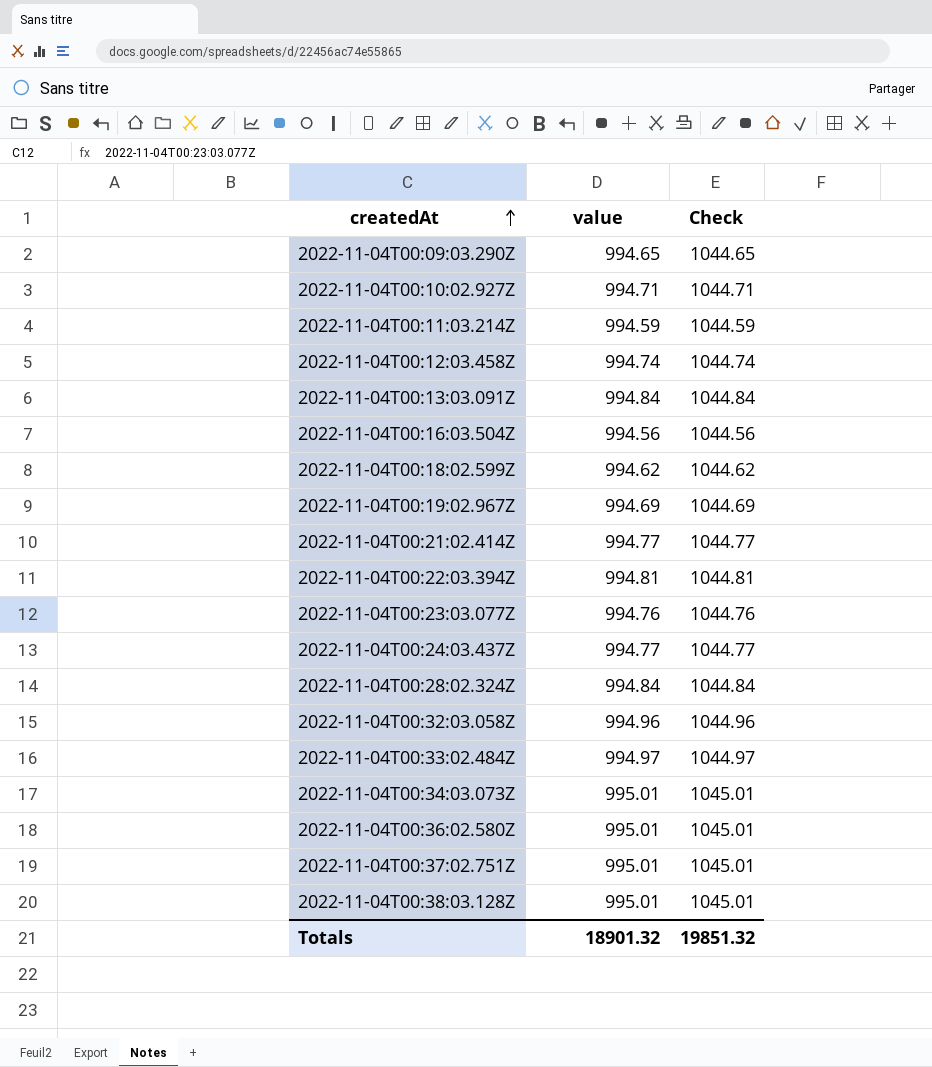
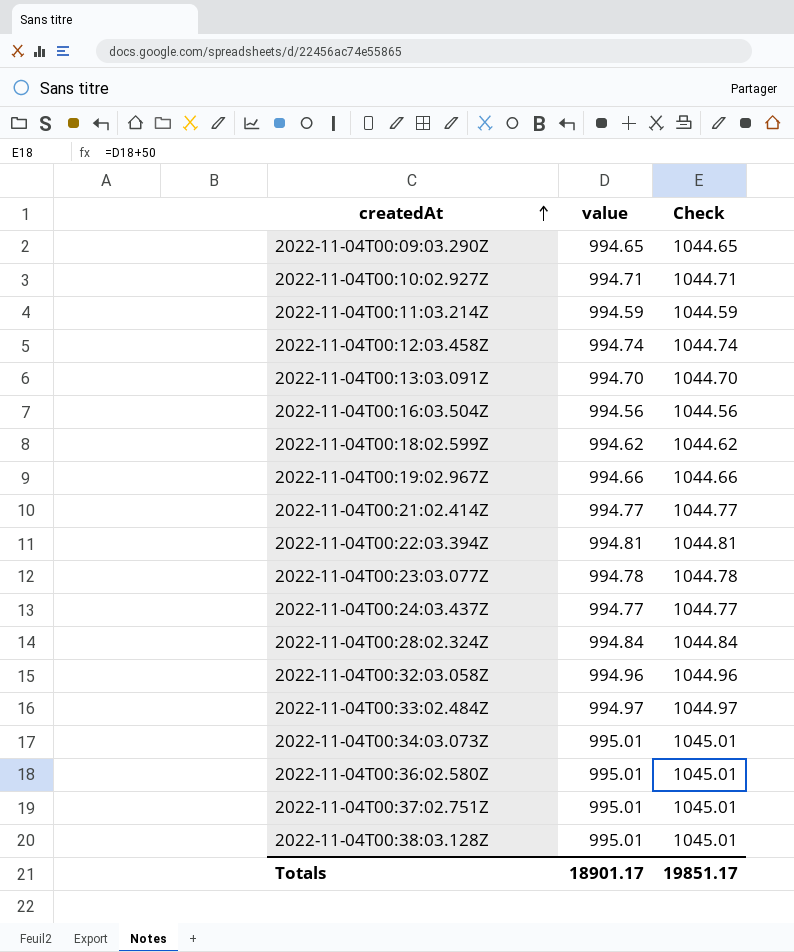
2022-11-04T00:13:03.091Z | value: 994.84 -> 994.70
2022-11-04T00:13:03.091Z | Check: 1044.84 -> 1044.70
2022-11-04T00:19:02.967Z | value: 994.69 -> 994.66
2022-11-04T00:19:02.967Z | Check: 1044.69 -> 1044.66
2022-11-04T00:23:03.077Z | value: 994.76 -> 994.78
2022-11-04T00:23:03.077Z | Check: 1044.76 -> 1044.78
Totals | value: 18901.32 -> 18901.17
Totals | Check: 19851.32 -> 19851.17

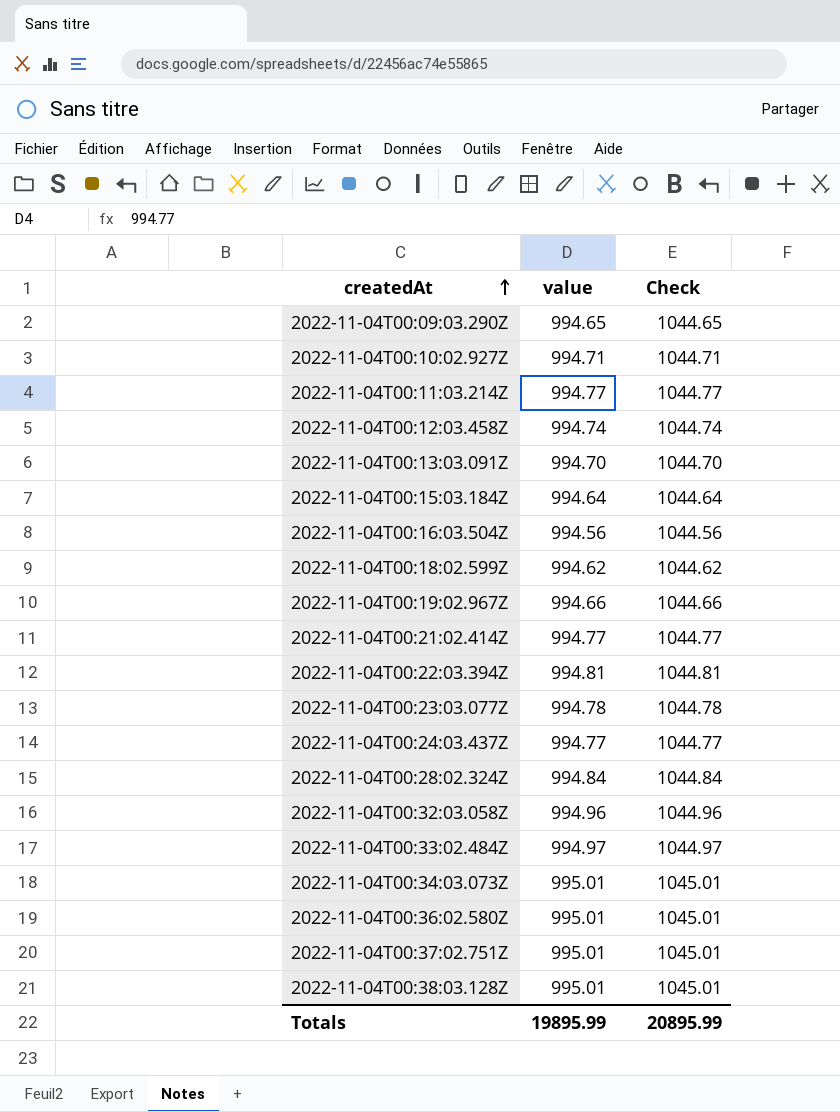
2022-11-04T00:11:03.214Z | value: 994.59 -> 994.77
2022-11-04T00:11:03.214Z | Check: 1044.59 -> 1044.77
row 2022-11-04T00:15:03.184Z: none -> 994.64 | 1044.64
Totals | value: 18901.17 -> 19895.99
Totals | Check: 19851.17 -> 20895.99

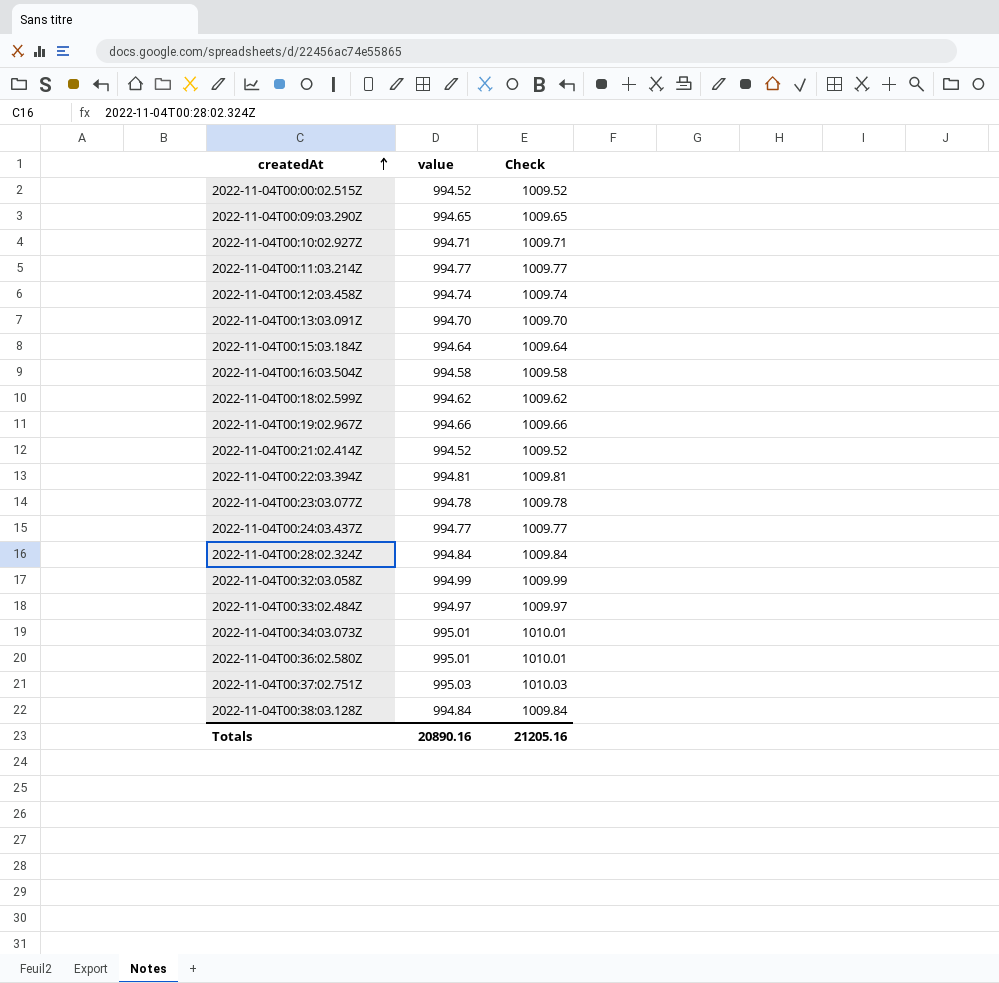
column Check | formula: [value] + 50 -> [value] + 15
row 2022-11-04T00:00:02.515Z: none -> 994.52 | 1009.52
2022-11-04T00:16:03.504Z | value: 994.56 -> 994.58
2022-11-04T00:21:02.414Z | value: 994.77 -> 994.52
2022-11-04T00:32:03.058Z | value: 994.96 -> 994.99
2022-11-04T00:37:02.751Z | value: 995.01 -> 995.03
2022-11-04T00:38:03.128Z | value: 995.01 -> 994.84
Totals | value: 19895.99 -> 20890.16
Totals | Check: 20895.99 -> 21205.16

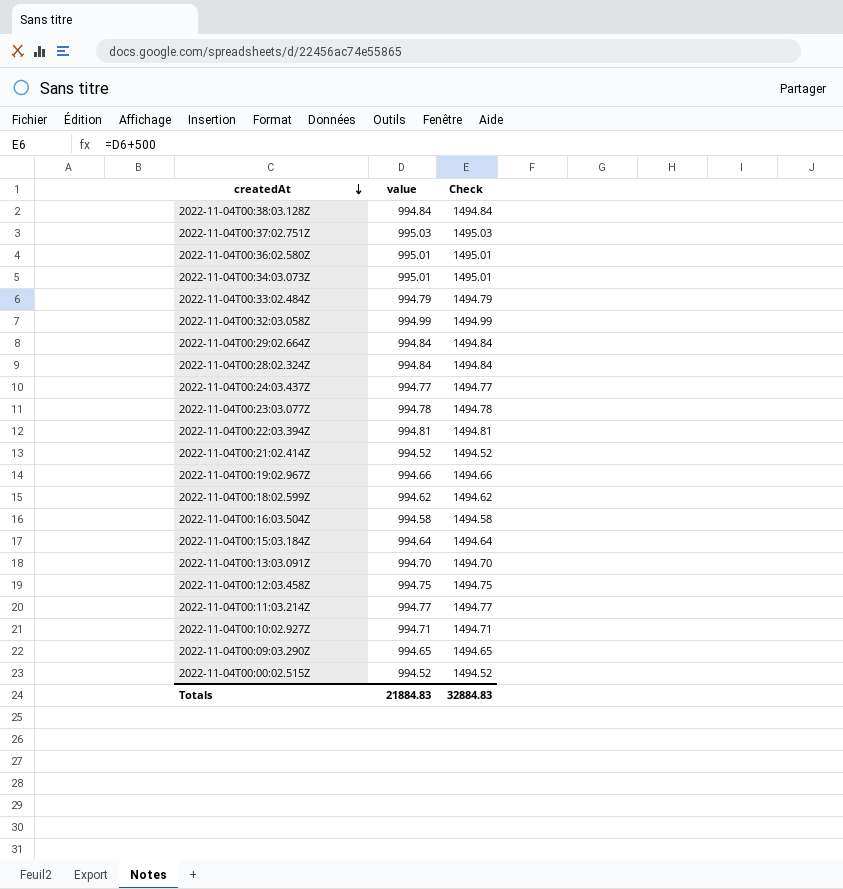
row order: createdAt ascending -> createdAt descending
column Check | formula: [value] + 15 -> [value] + 500
2022-11-04T00:33:02.484Z | value: 994.97 -> 994.79
row 2022-11-04T00:29:02.664Z: none -> 994.84 | 1494.84
2022-11-04T00:12:03.458Z | value: 994.74 -> 994.75
Totals | value: 20890.16 -> 21884.83
Totals | Check: 21205.16 -> 32884.83

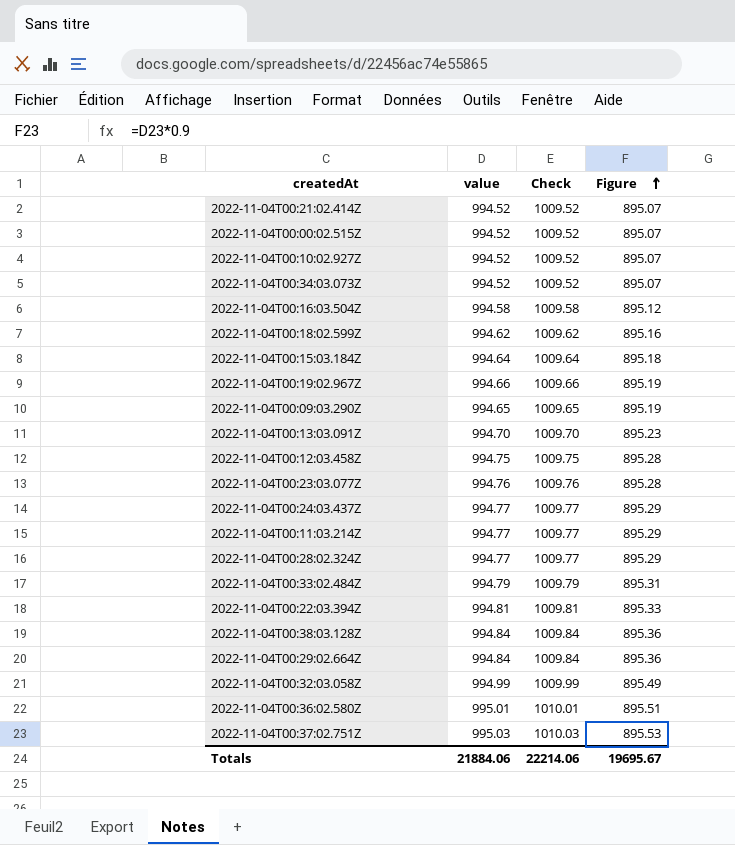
row order: createdAt descending -> Figure ascending
column Check | formula: [value] + 500 -> [value] + 15
column Figure | formula: none -> [value] * 0.9
2022-11-04T00:10:02.927Z | value: 994.71 -> 994.52
2022-11-04T00:34:03.073Z | value: 995.01 -> 994.52
2022-11-04T00:23:03.077Z | value: 994.78 -> 994.76
2022-11-04T00:28:02.324Z | value: 994.84 -> 994.77
Totals | value: 21884.83 -> 21884.06
Totals | Check: 32884.83 -> 22214.06

